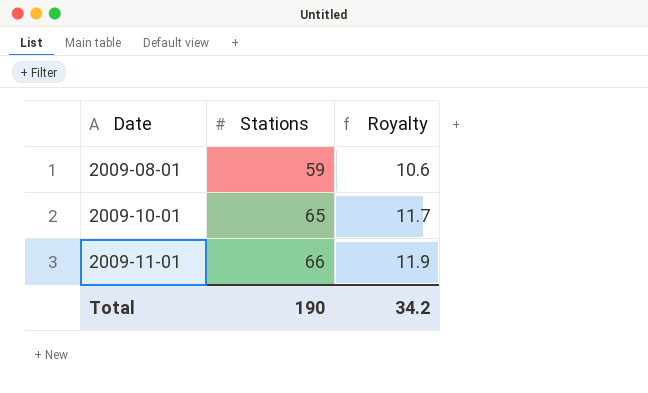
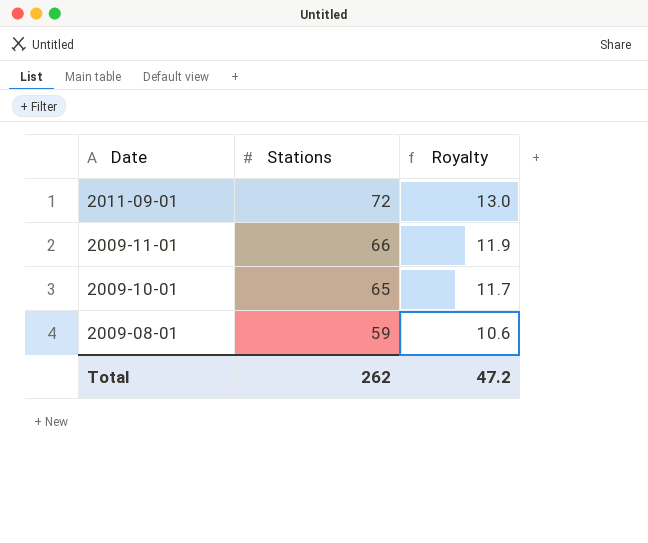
row order: Date ascending -> Date descending
row 2011-09-01: none -> 72 | 13.0
Total | Stations: 190 -> 262
Total | Royalty: 34.2 -> 47.2

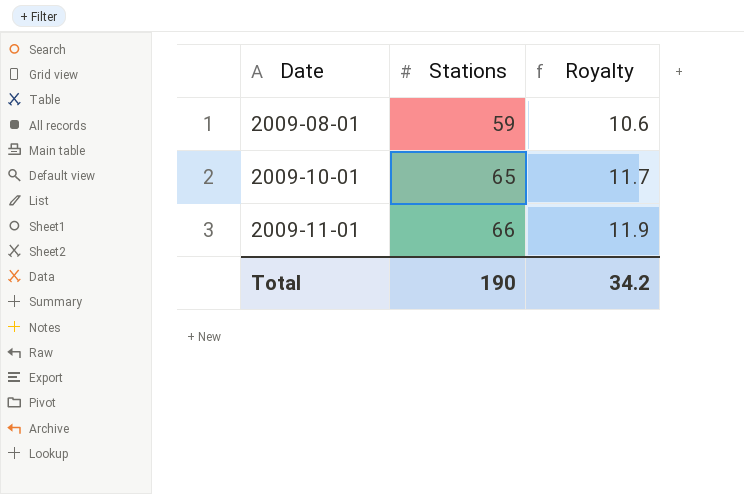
row order: Date descending -> Date ascending
row 2011-09-01: 72 | 13.0 -> none
Total | Stations: 262 -> 190
Total | Royalty: 47.2 -> 34.2

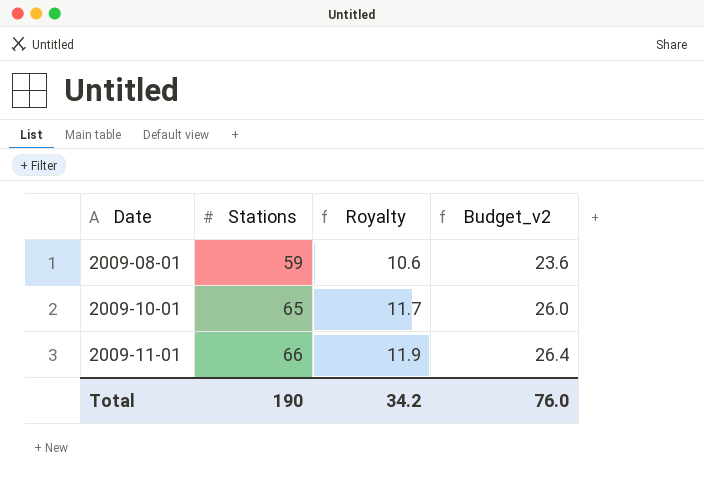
column Budget_v2 | formula: none -> [Stations] * 0.4

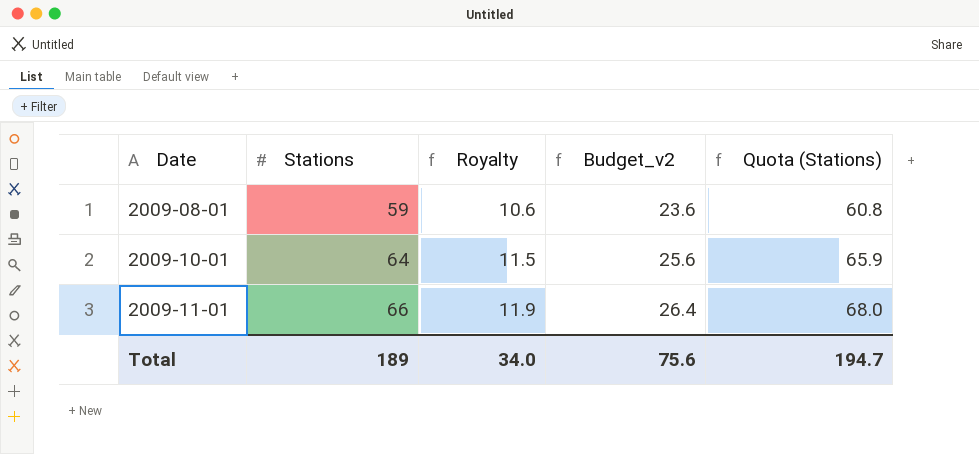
column Quota (Stations) | formula: none -> [Stations] * 1.03
2009-10-01 | Stations: 65 -> 64
2009-10-01 | Royalty: 11.7 -> 11.5
2009-10-01 | Budget_v2: 26.0 -> 25.6
Total | Stations: 190 -> 189
Total | Royalty: 34.2 -> 34.0
Total | Budget_v2: 76.0 -> 75.6

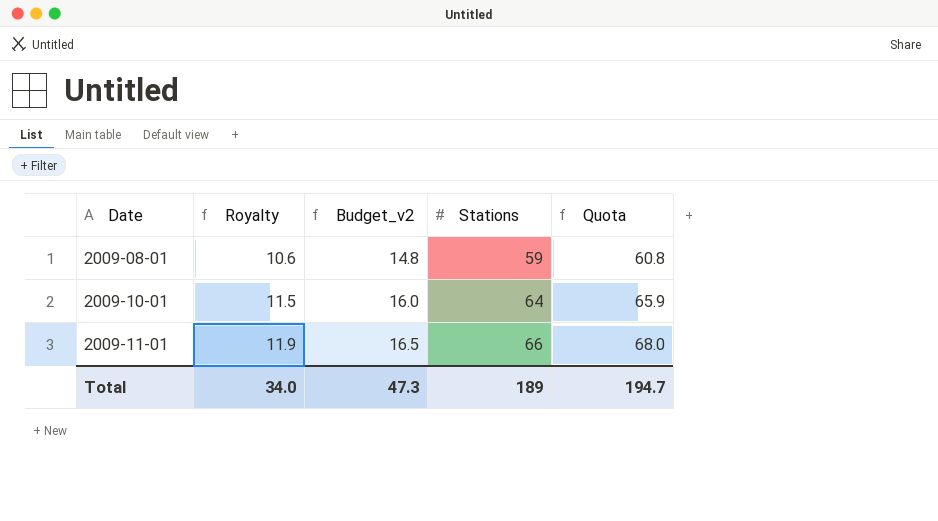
column Budget_v2 | formula: [Stations] * 0.4 -> [Stations] * 0.25
column Stations | position: 2 -> 4
column name: Quota (Stations) -> Quota
Total | Budget_v2: 75.6 -> 47.3

